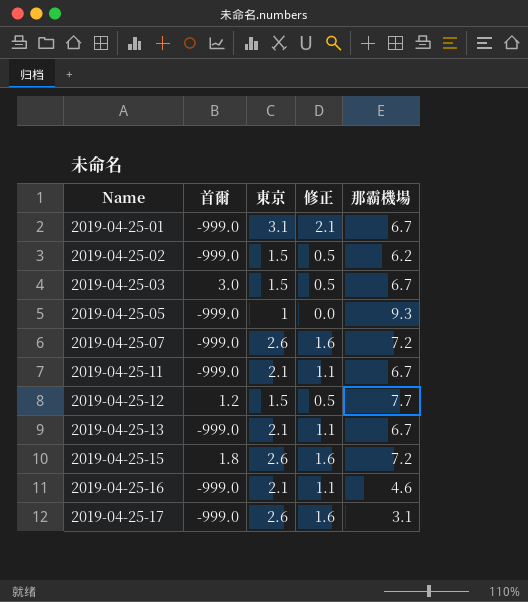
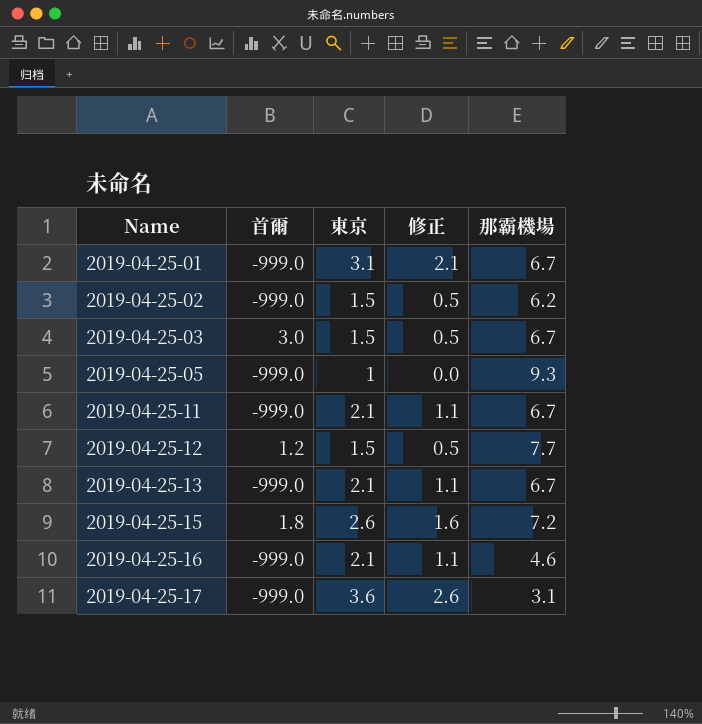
row 2019-04-25-07: -999.0 | 2.6 | 1.6 | 7.2 -> none
2019-04-25-17 | 東京: 2.6 -> 3.6
2019-04-25-17 | 修正: 1.6 -> 2.6

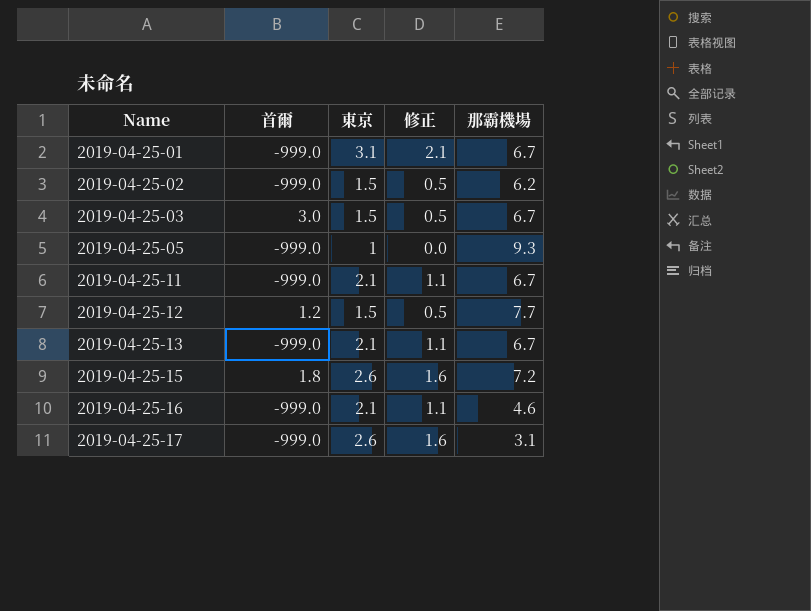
2019-04-25-17 | 東京: 3.6 -> 2.6
2019-04-25-17 | 修正: 2.6 -> 1.6

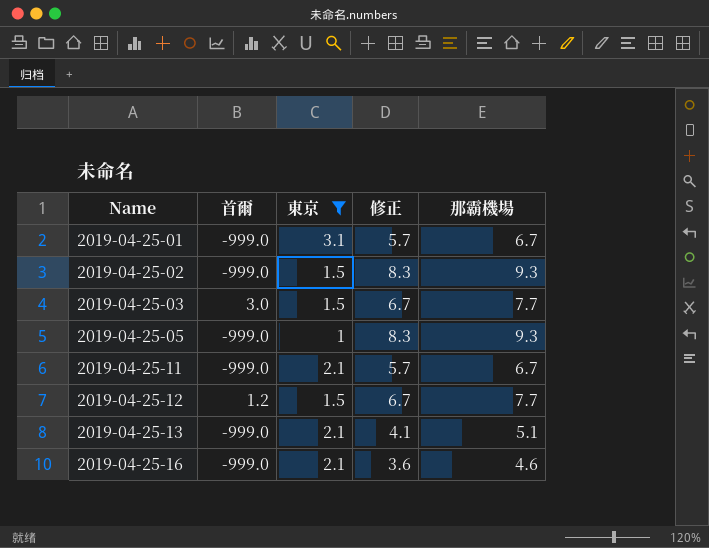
filter: none -> 東京 != 2.6
column 修正 | formula: [東京] - 1 -> [那霸機場] - 1
2019-04-25-02 | 那霸機場: 6.2 -> 9.3
2019-04-25-03 | 那霸機場: 6.7 -> 7.7
2019-04-25-13 | 那霸機場: 6.7 -> 5.1

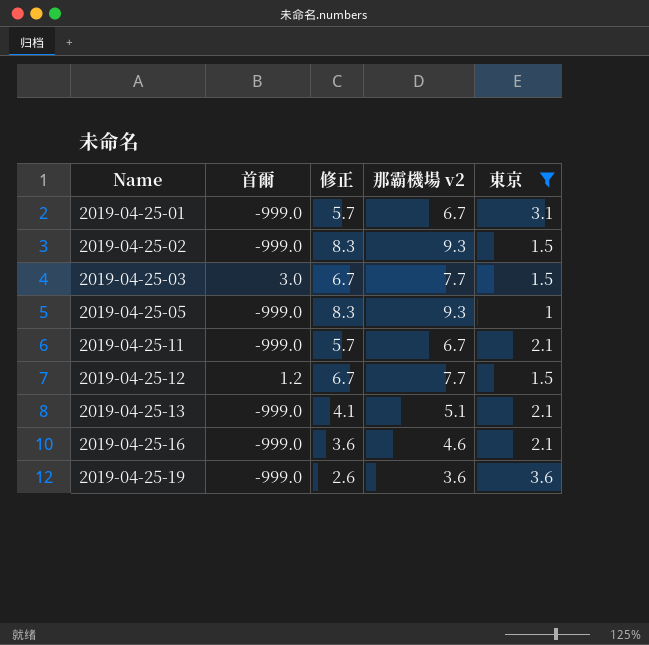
column name: 那霸機場 -> 那霸機場 v2
column 東京 | position: 3 -> 5
row 2019-04-25-19: none -> -999.0 | 2.6 | 3.6 | 3.6

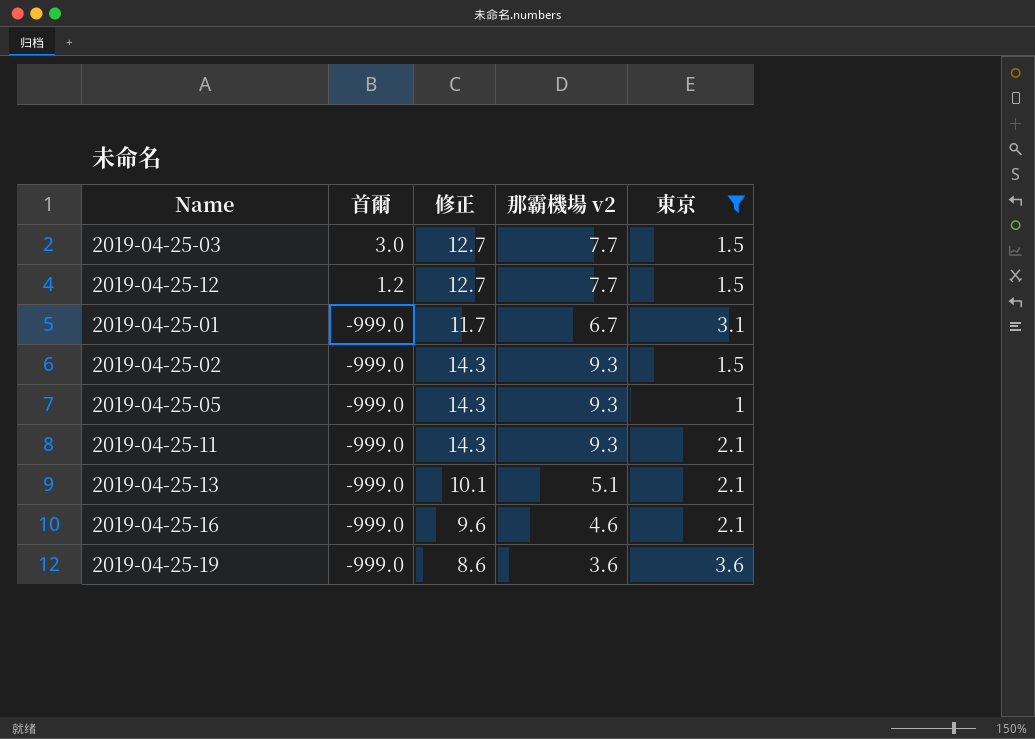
row order: Name ascending -> 首爾 descending
column 修正 | formula: [那霸機場 v2] - 1 -> [那霸機場 v2] + 5
2019-04-25-11 | 那霸機場 v2: 6.7 -> 9.3

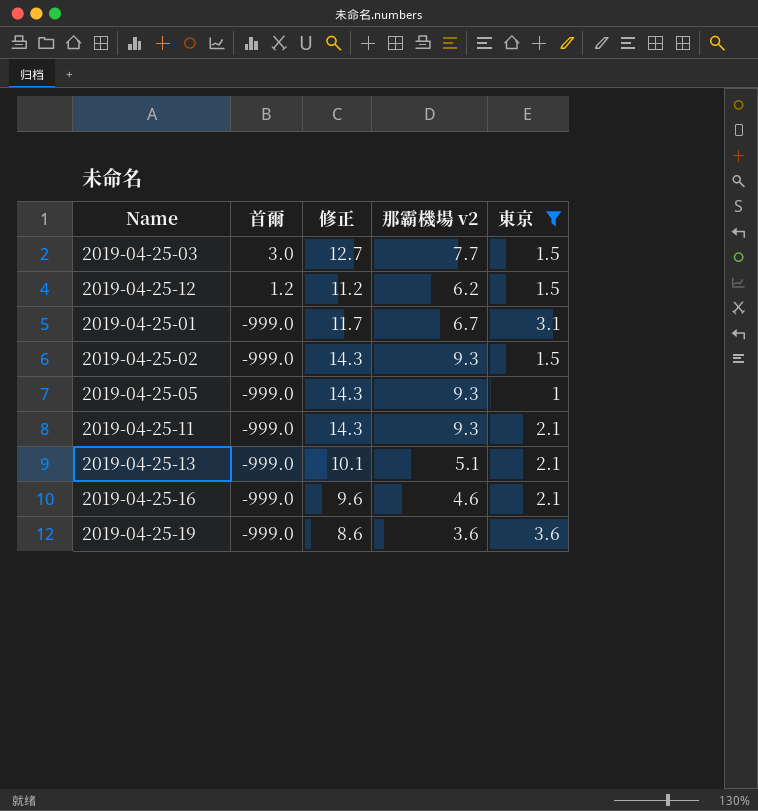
2019-04-25-12 | 修正: 12.7 -> 11.2
2019-04-25-12 | 那霸機場 v2: 7.7 -> 6.2

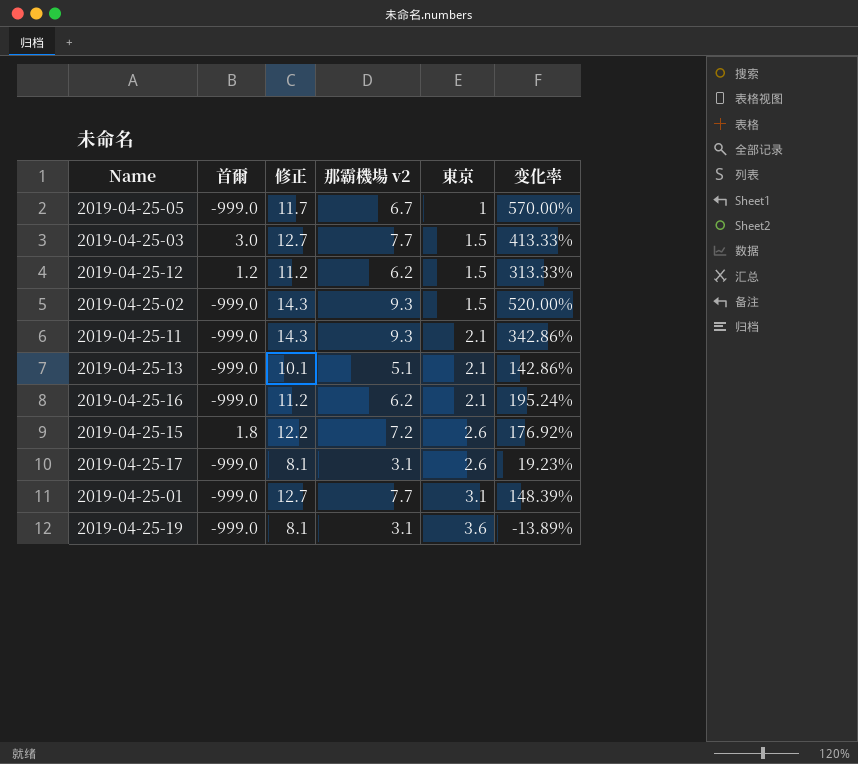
filter: 東京 != 2.6 -> none
row order: 首爾 descending -> 東京 ascending
column 变化率 | formula: none -> ([那霸機場 v2] - [東京]) / [東京]
2019-04-25-05 | 修正: 14.3 -> 11.7
2019-04-25-05 | 那霸機場 v2: 9.3 -> 6.7
2019-04-25-16 | 修正: 9.6 -> 11.2
2019-04-25-16 | 那霸機場 v2: 4.6 -> 6.2
2019-04-25-01 | 修正: 11.7 -> 12.7
2019-04-25-01 | 那霸機場 v2: 6.7 -> 7.7
2019-04-25-19 | 修正: 8.6 -> 8.1
2019-04-25-19 | 那霸機場 v2: 3.6 -> 3.1

